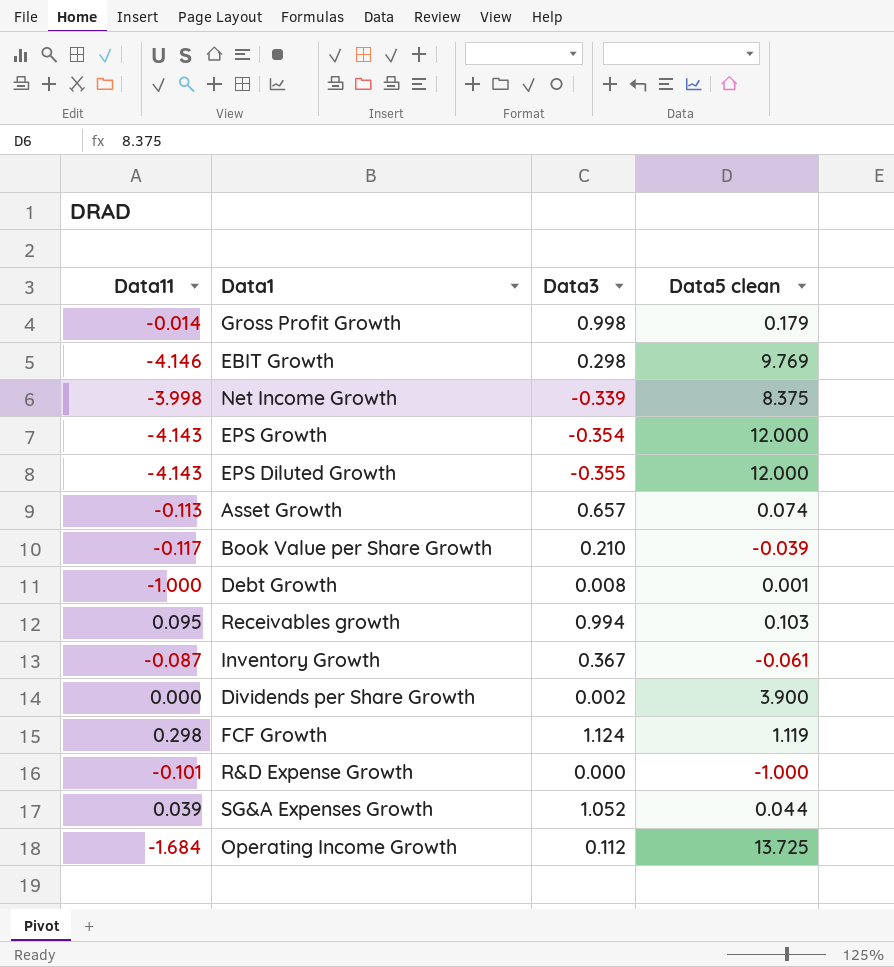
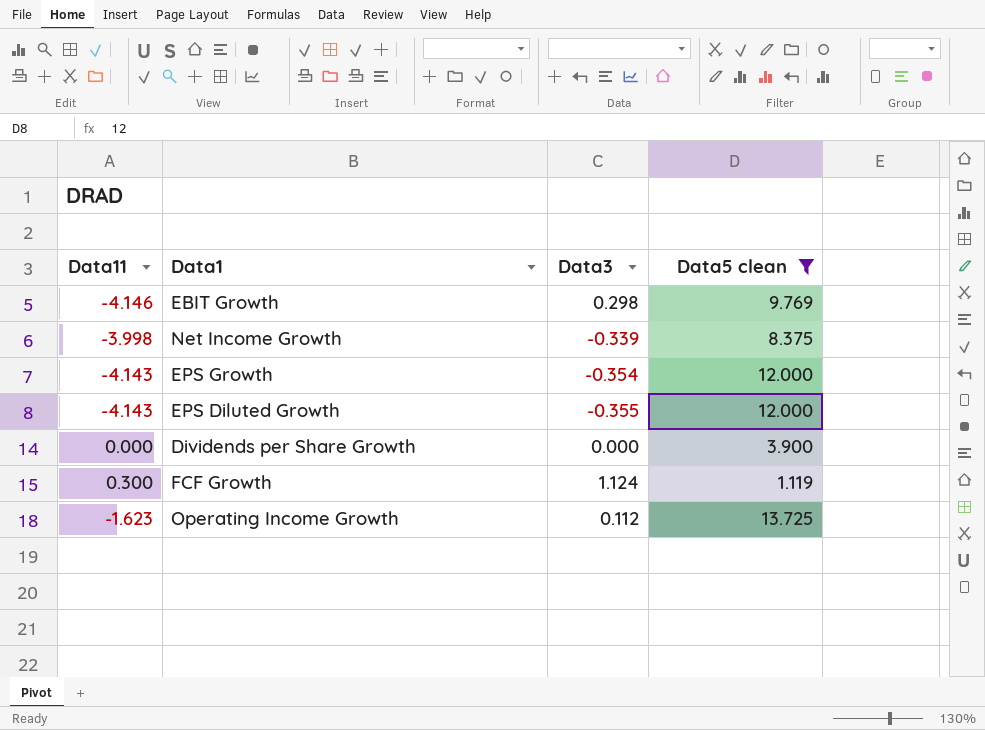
filter: none -> Data5 clean >= 1.119
Dividends per Share Growth | Data3: 0.002 -> 0.000
FCF Growth | Data11: 0.298 -> 0.300
Operating Income Growth | Data11: -1.684 -> -1.623

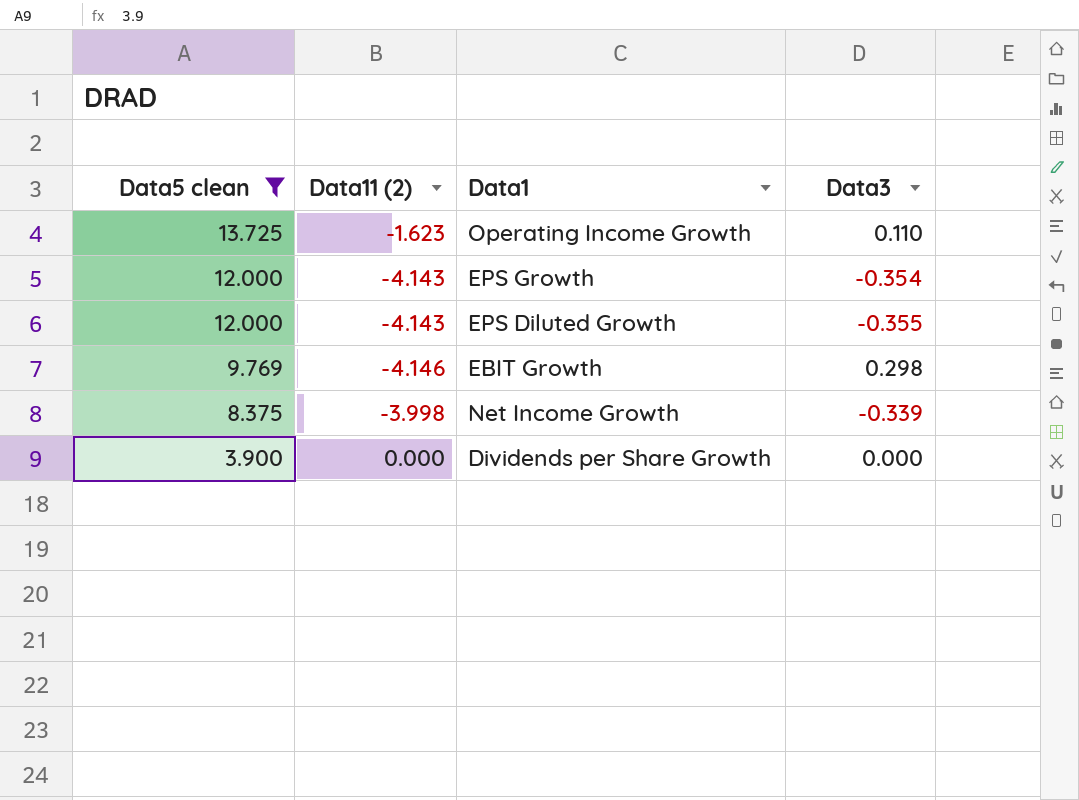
row order: none -> Data5 clean descending
column Data5 clean | position: 4 -> 1
column name: Data11 -> Data11 (2)
row FCF Growth: 0.300 | 1.124 | 1.119 -> none
Operating Income Growth | Data3: 0.112 -> 0.110

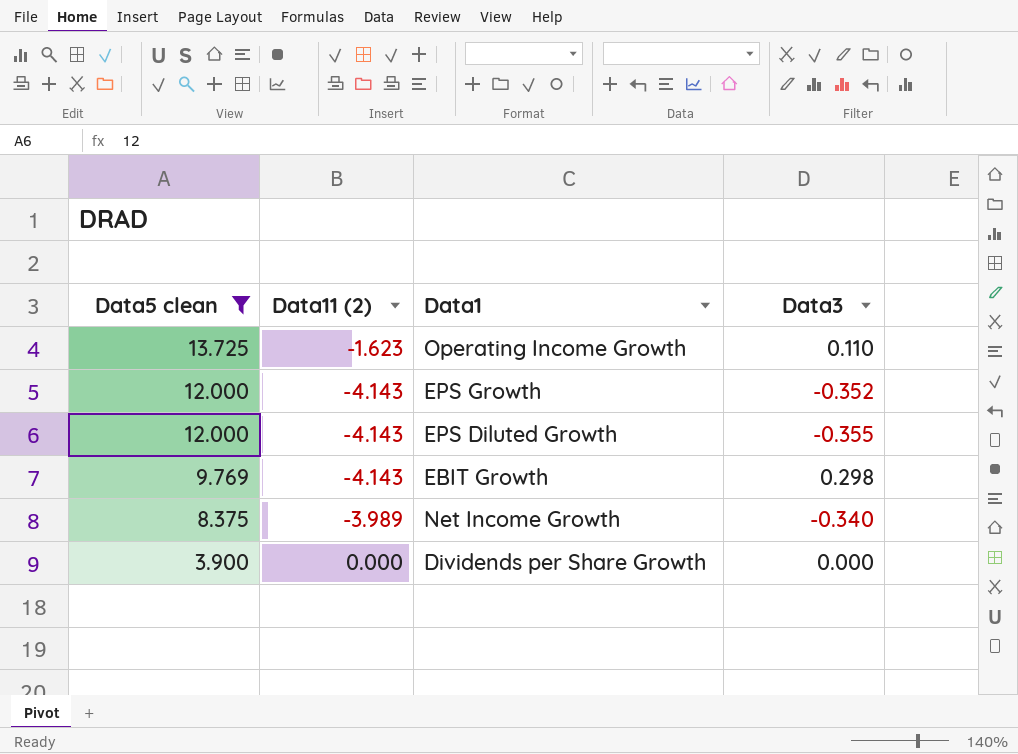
EPS Growth | Data3: -0.354 -> -0.352
EBIT Growth | Data11 (2): -4.146 -> -4.143
Net Income Growth | Data11 (2): -3.998 -> -3.989
Net Income Growth | Data3: -0.339 -> -0.340

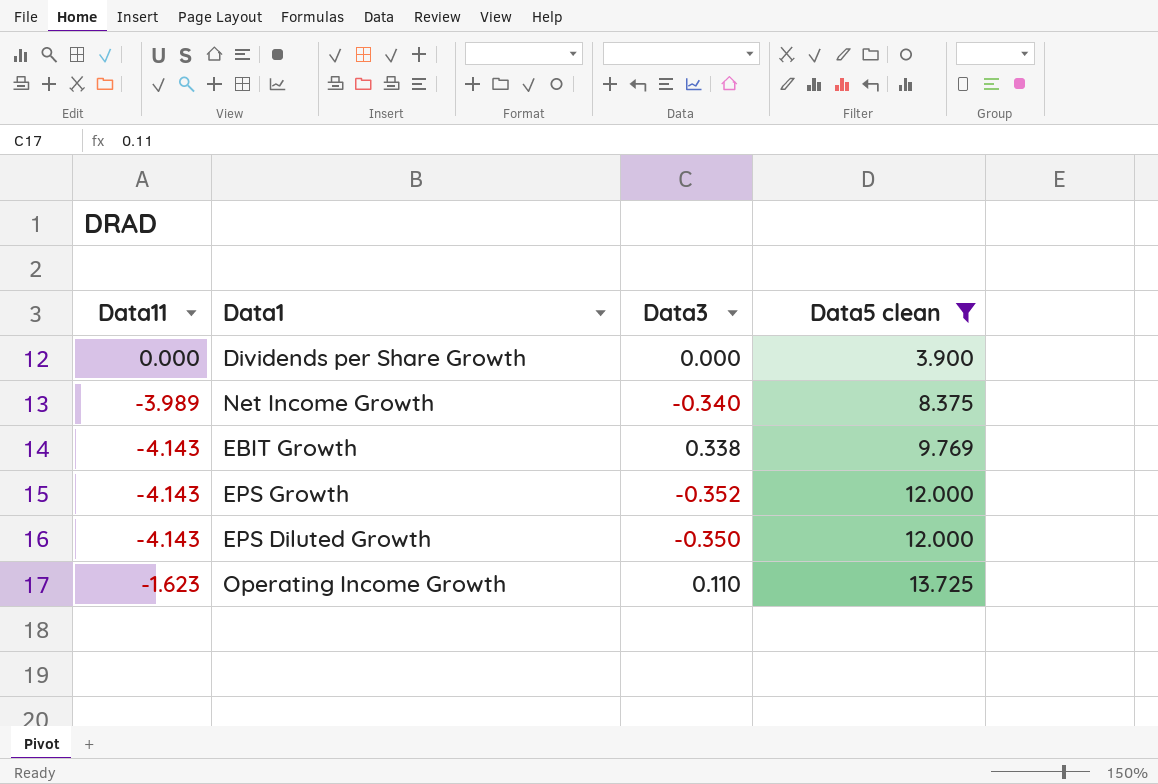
row order: Data5 clean descending -> Data5 clean ascending
column name: Data11 (2) -> Data11
column Data5 clean | position: 1 -> 4
EBIT Growth | Data3: 0.298 -> 0.338
EPS Diluted Growth | Data3: -0.355 -> -0.350

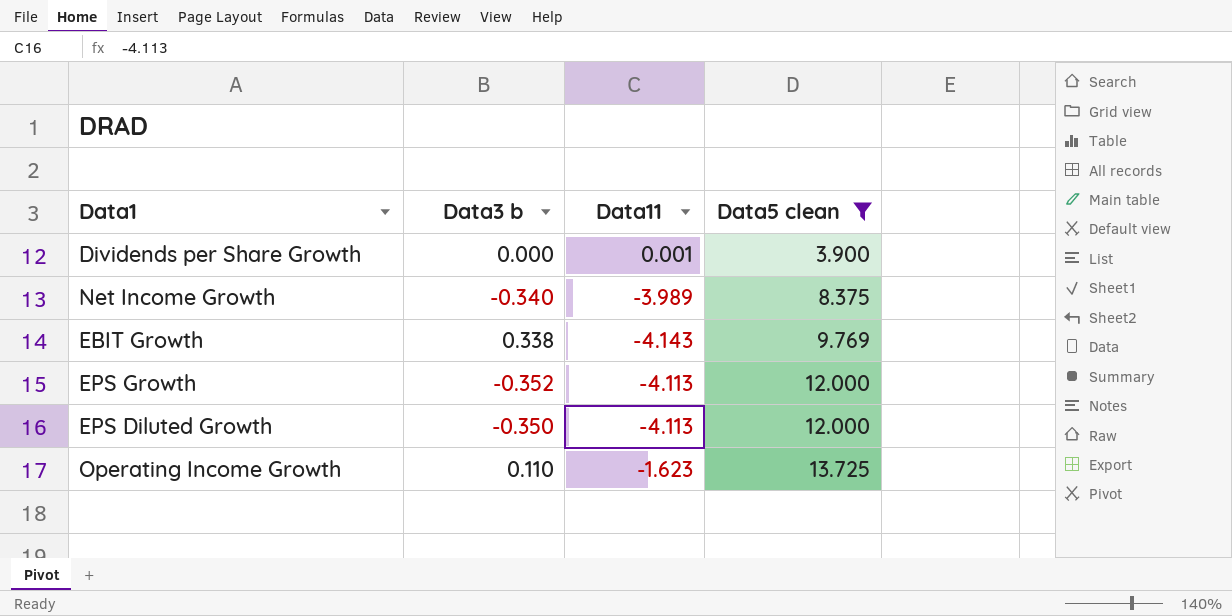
column name: Data3 -> Data3 b
column Data11 | position: 1 -> 3
Dividends per Share Growth | Data11: 0.000 -> 0.001
EPS Growth | Data11: -4.143 -> -4.113
EPS Diluted Growth | Data11: -4.143 -> -4.113

